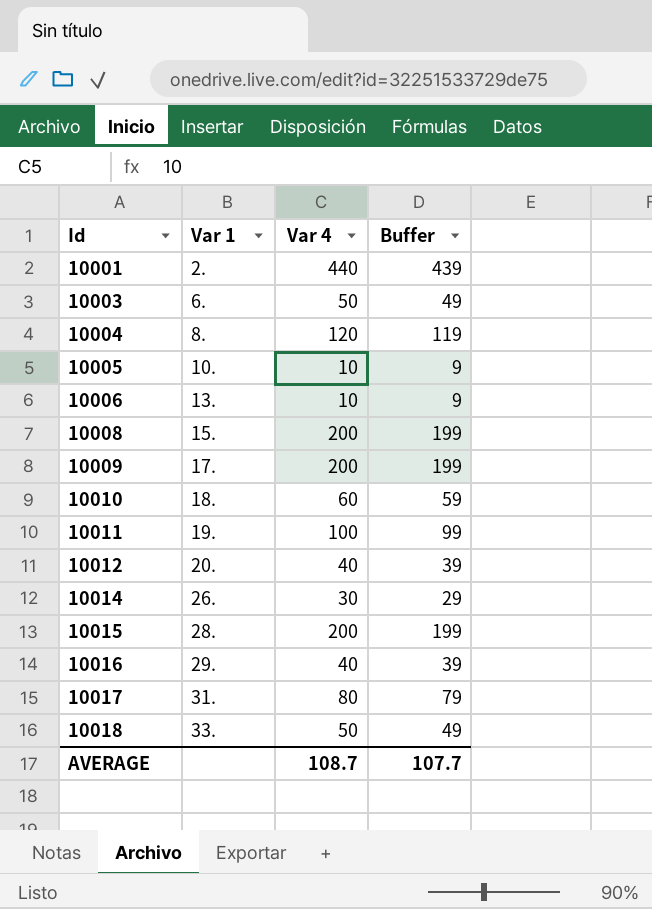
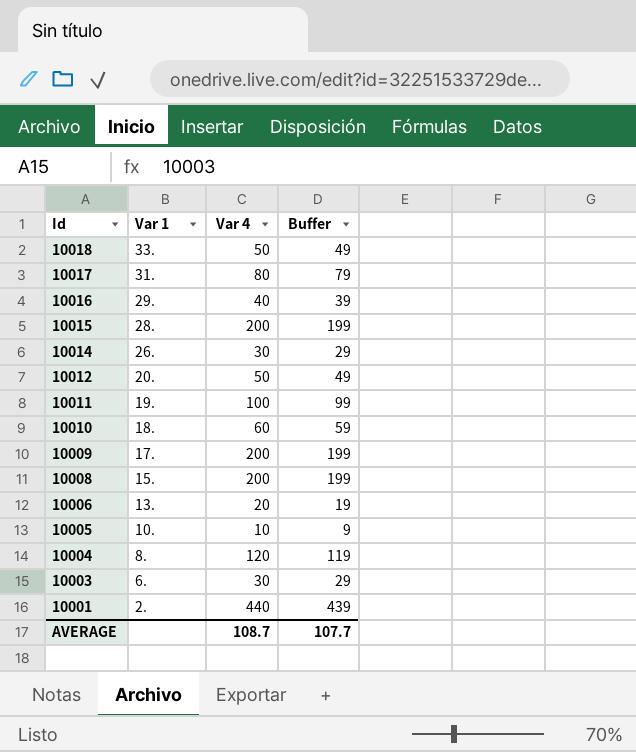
row order: Id ascending -> Id descending
10012 | Var 4: 40 -> 50
10012 | Buffer: 39 -> 49
10006 | Var 4: 10 -> 20
10006 | Buffer: 9 -> 19
10003 | Var 4: 50 -> 30
10003 | Buffer: 49 -> 29

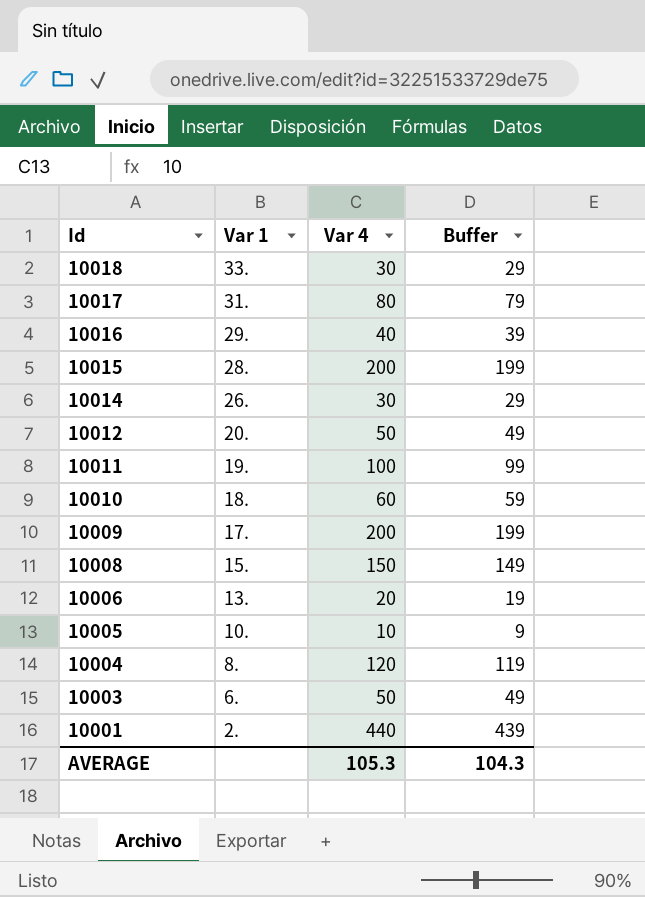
10018 | Var 4: 50 -> 30
10018 | Buffer: 49 -> 29
10008 | Var 4: 200 -> 150
10008 | Buffer: 199 -> 149
10003 | Var 4: 30 -> 50
10003 | Buffer: 29 -> 49
AVERAGE | Var 4: 108.7 -> 105.3
AVERAGE | Buffer: 107.7 -> 104.3

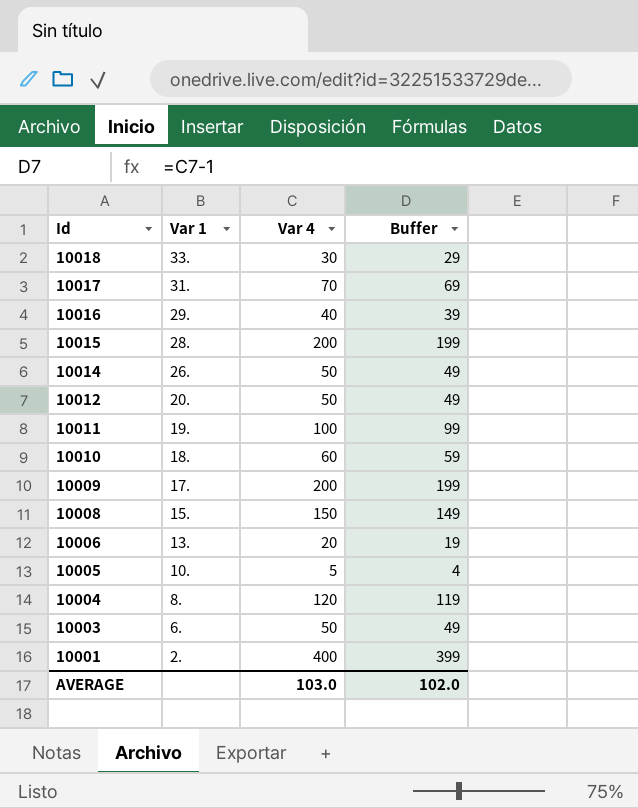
10017 | Var 4: 80 -> 70
10017 | Buffer: 79 -> 69
10014 | Var 4: 30 -> 50
10014 | Buffer: 29 -> 49
10005 | Var 4: 10 -> 5
10005 | Buffer: 9 -> 4
10001 | Var 4: 440 -> 400
10001 | Buffer: 439 -> 399
AVERAGE | Var 4: 105.3 -> 103.0
AVERAGE | Buffer: 104.3 -> 102.0

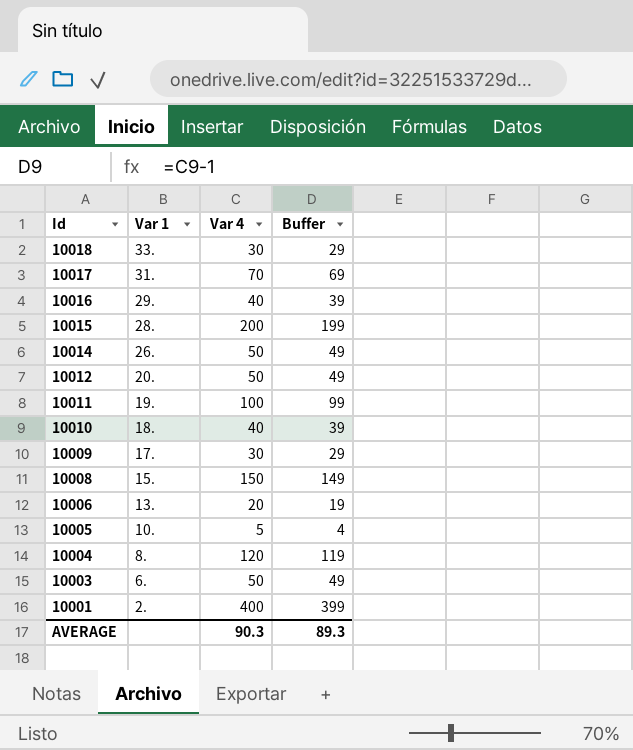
10010 | Var 4: 60 -> 40
10010 | Buffer: 59 -> 39
10009 | Var 4: 200 -> 30
10009 | Buffer: 199 -> 29
AVERAGE | Var 4: 103.0 -> 90.3
AVERAGE | Buffer: 102.0 -> 89.3

